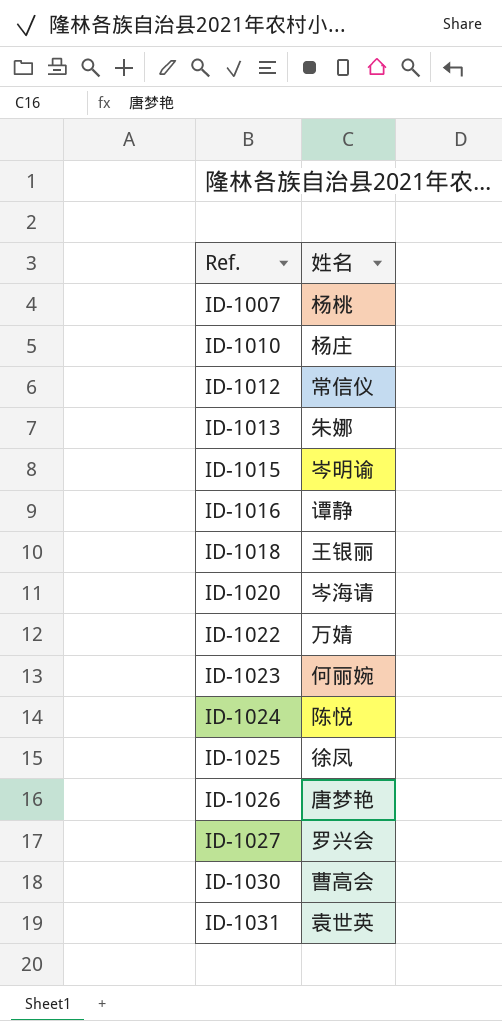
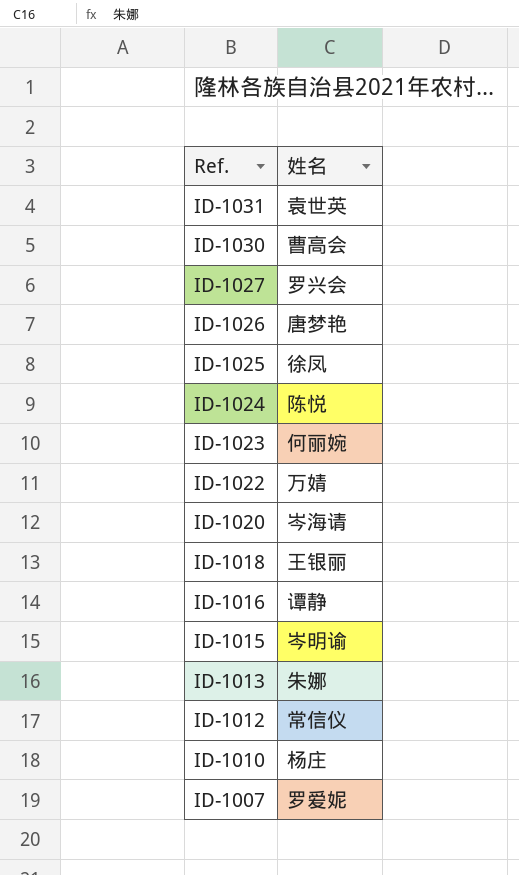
row order: Ref. ascending -> Ref. descending
ID-1007 | 姓名: 杨桃 -> 罗爱妮

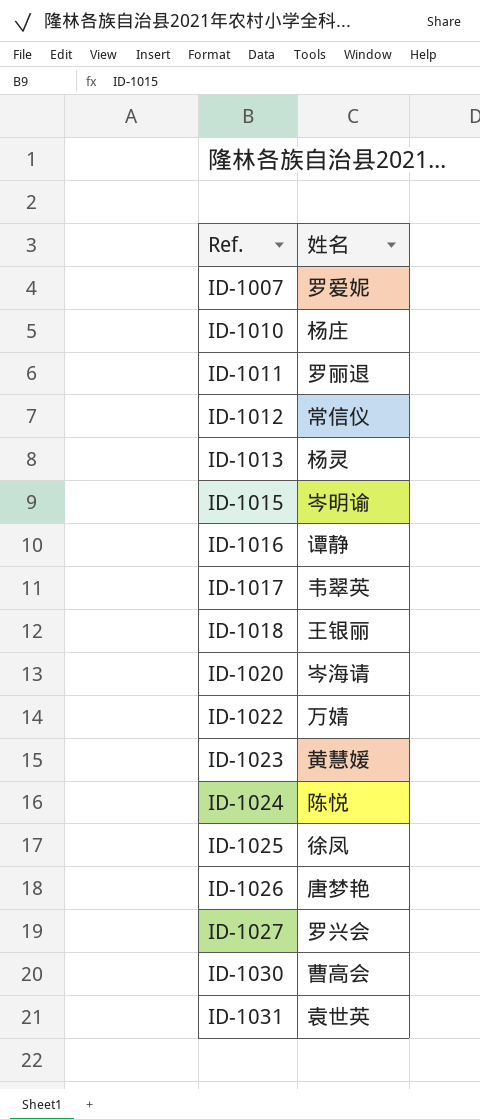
row order: Ref. descending -> Ref. ascending
row ID-1011: none -> 罗丽退
ID-1013 | 姓名: 朱娜 -> 杨灵
row ID-1017: none -> 韦翠英
ID-1023 | 姓名: 何丽婉 -> 黄慧媛

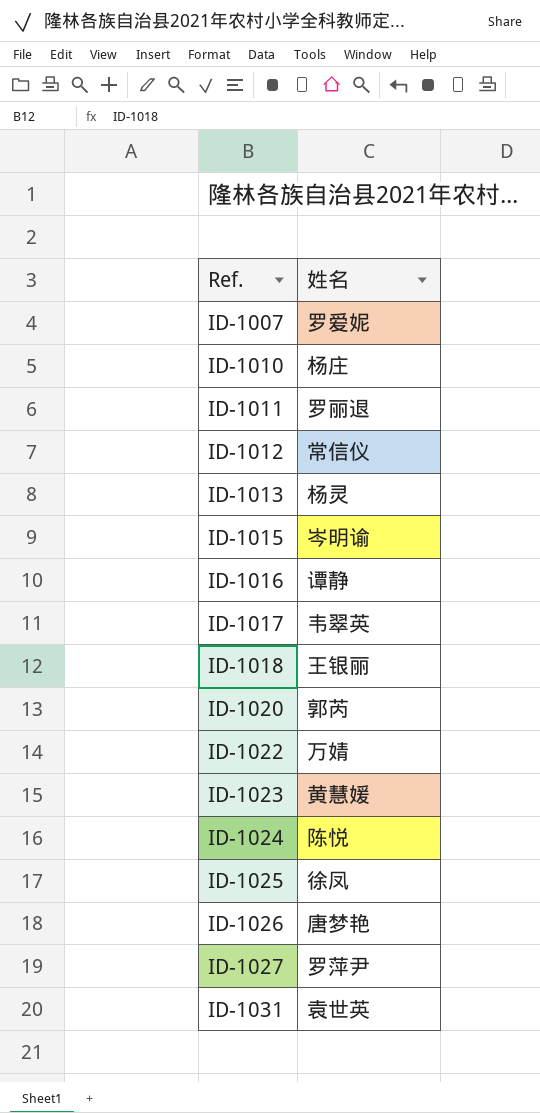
row ID-1030: 曹高会 -> none
ID-1020 | 姓名: 岑海请 -> 郭芮
ID-1027 | 姓名: 罗兴会 -> 罗萍尹

